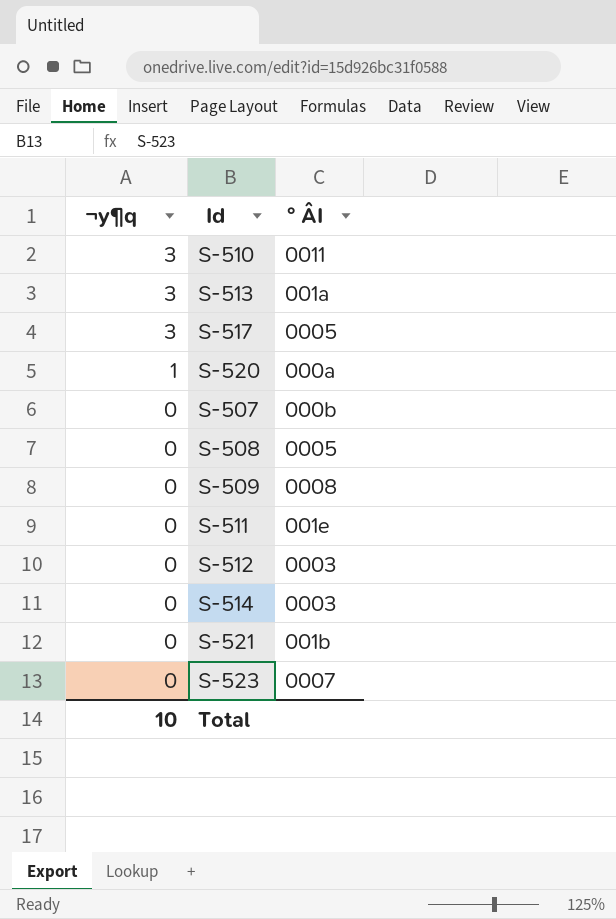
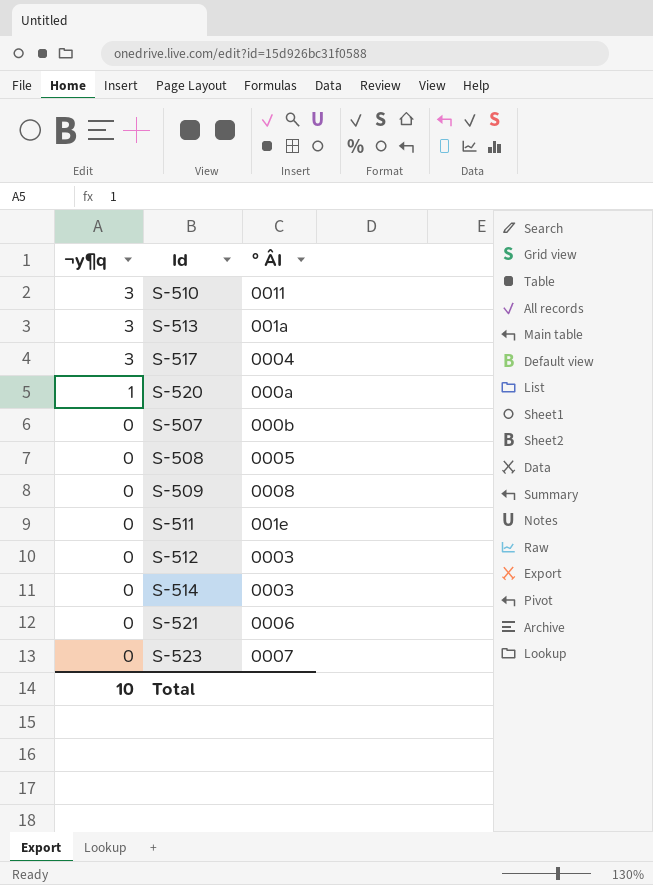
S-517 | ° ÂI: 0005 -> 0004
S-521 | ° ÂI: 001b -> 0006

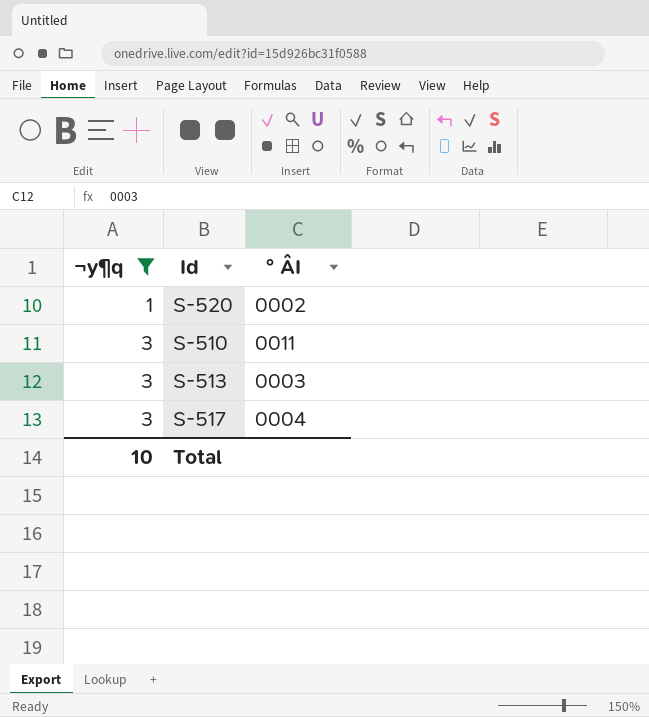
filter: none -> ¬y¶q != 0
row order: ¬y¶q descending -> ¬y¶q ascending
S-520 | ° ÂI: 000a -> 0002
S-513 | ° ÂI: 001a -> 0003

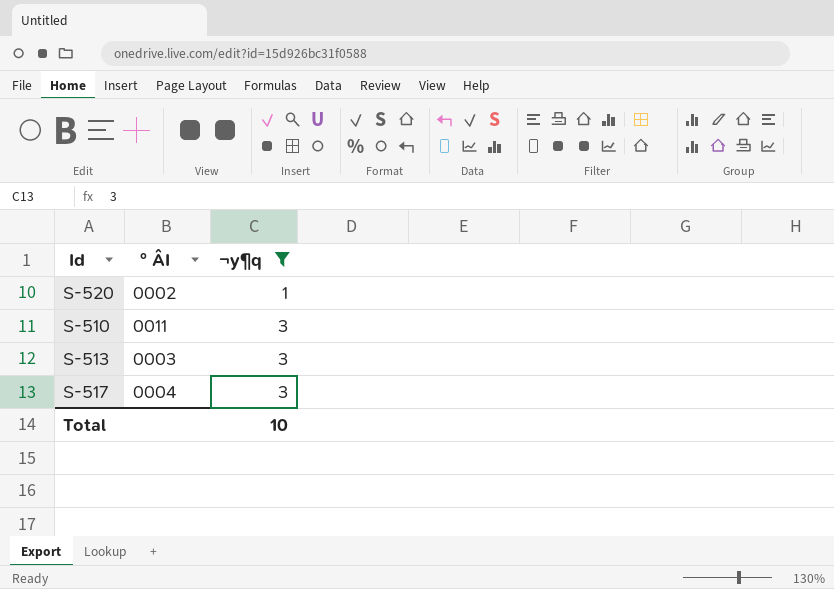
column ¬y¶q | position: 1 -> 3

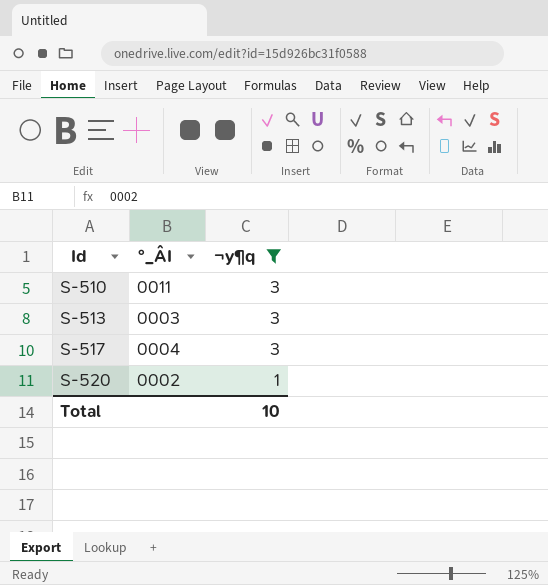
row order: ¬y¶q ascending -> Id ascending
column name: ° ÂI -> °_ÂI

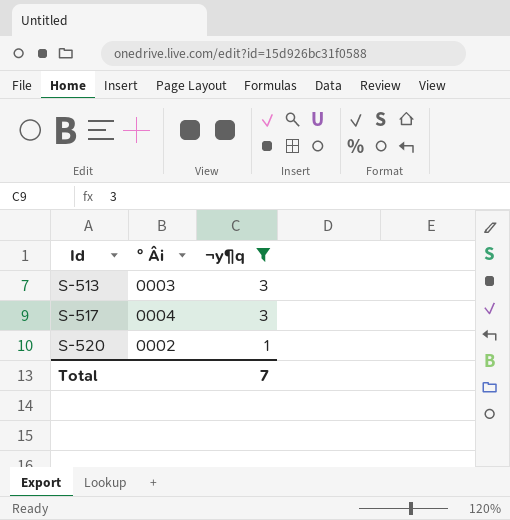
column name: °_ÂI -> ° Âi
row S-510: 0011 | 3 -> none
Total | ¬y¶q: 10 -> 7

